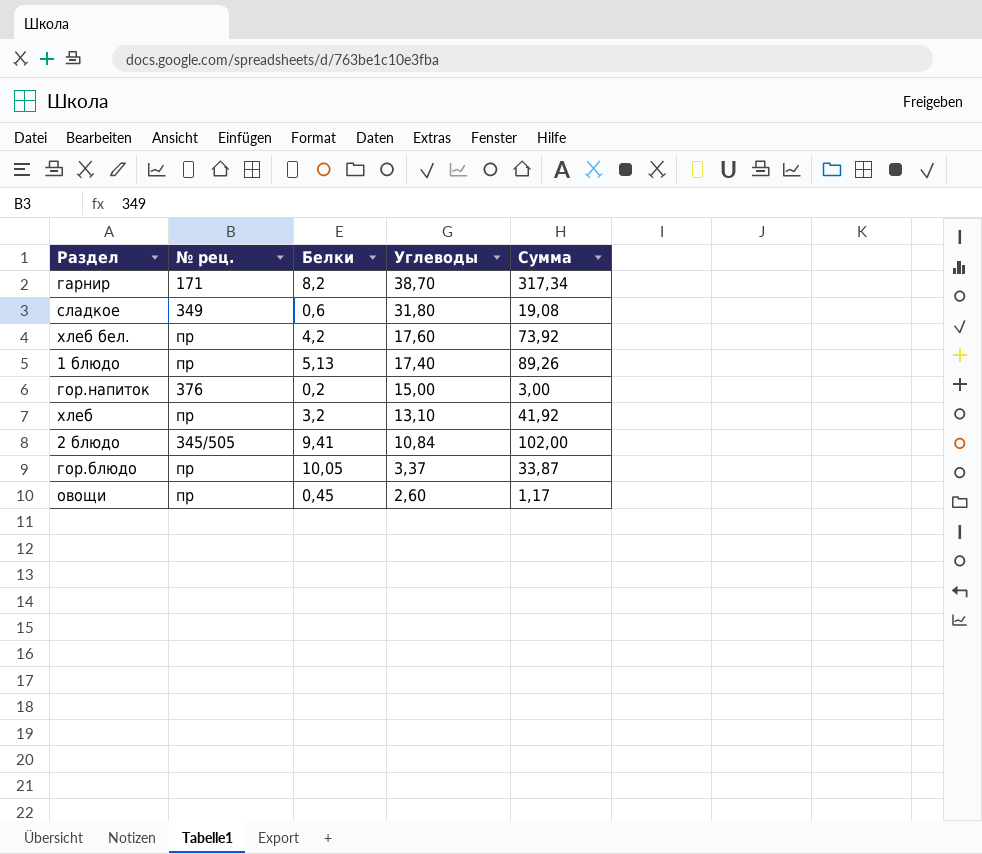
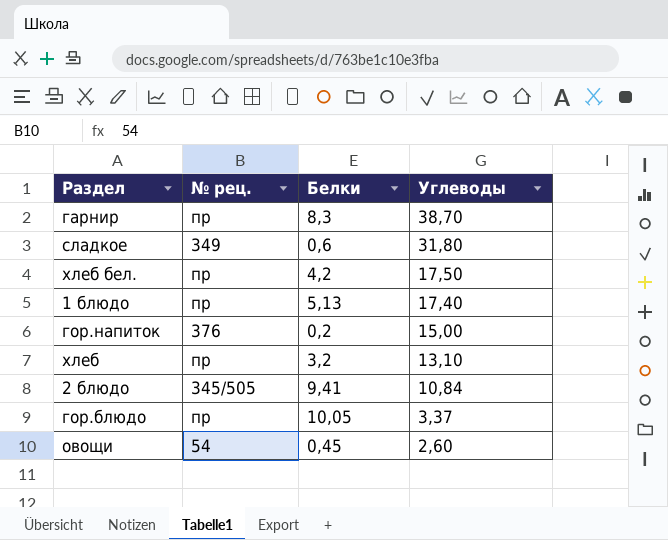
column Сумма | formula: [Белки] * [Углеводы] -> none
гарнир | № рец.: 171 -> пр
гарнир | Белки: 8,2 -> 8,3
хлеб бел. | Углеводы: 17,60 -> 17,50
овощи | № рец.: пр -> 54

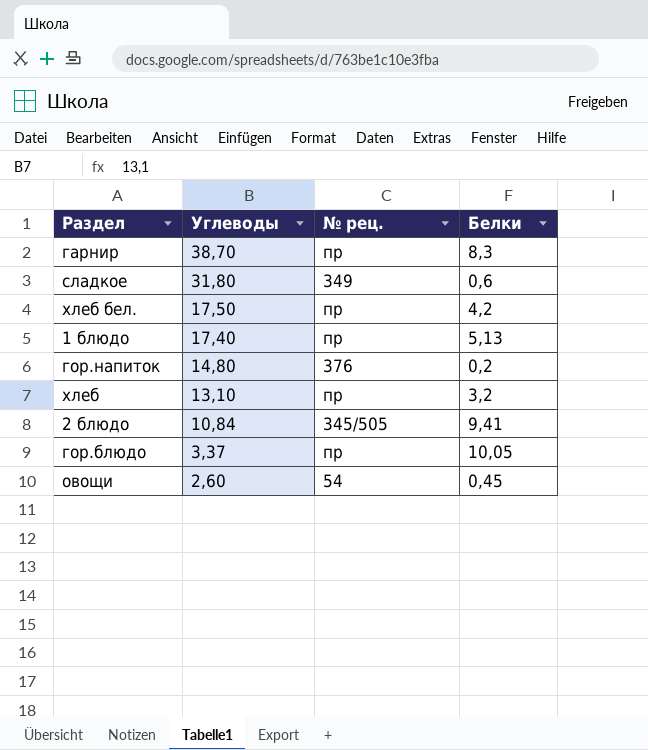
column Углеводы | position: 4 -> 2
гор.напиток | Углеводы: 15,00 -> 14,80

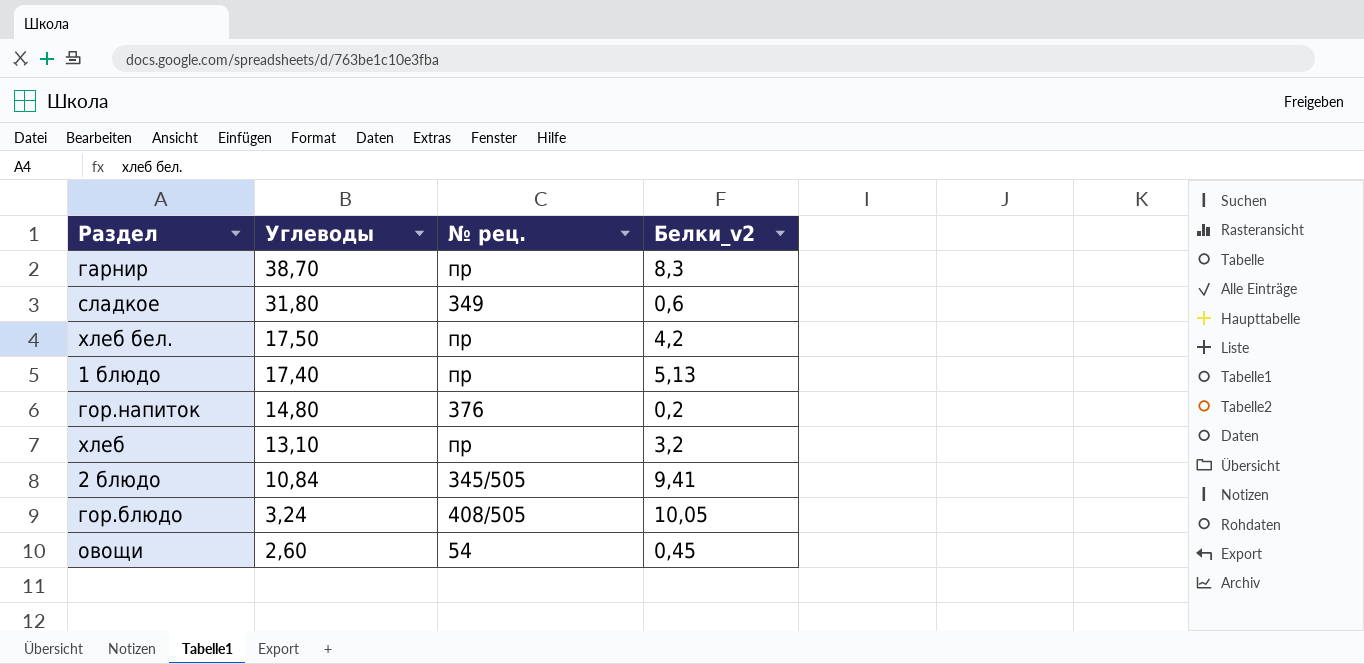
column name: Белки -> Белки_v2
гор.блюдо | Углеводы: 3,37 -> 3,24
гор.блюдо | № рец.: пр -> 408/505

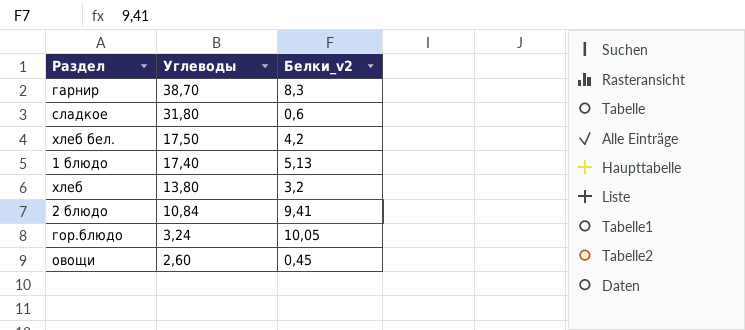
column № рец. | position: 3 -> none
row гор.напиток: 14,80 | 376 | 0,2 -> none
хлеб | Углеводы: 13,10 -> 13,80

